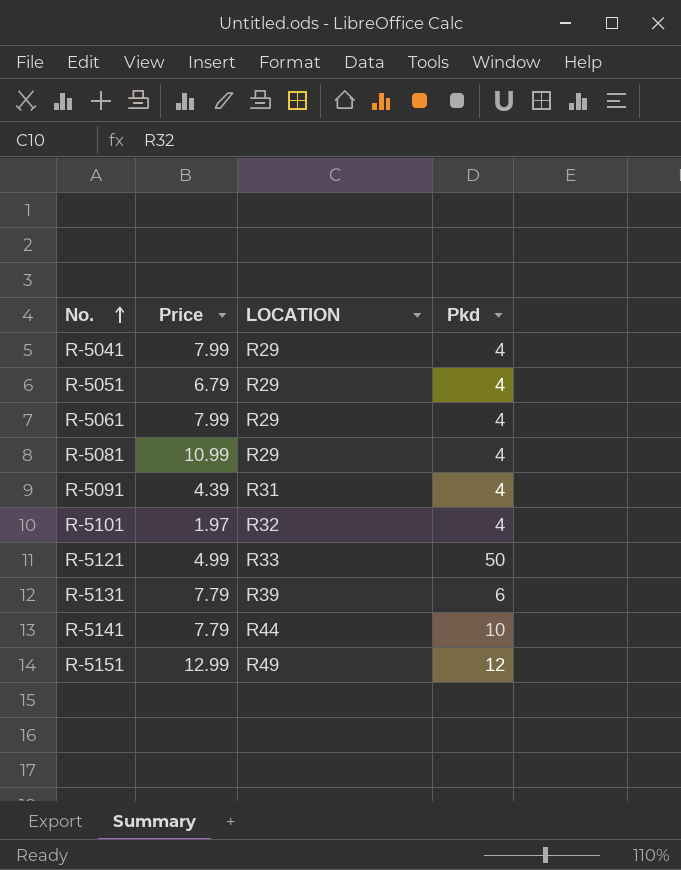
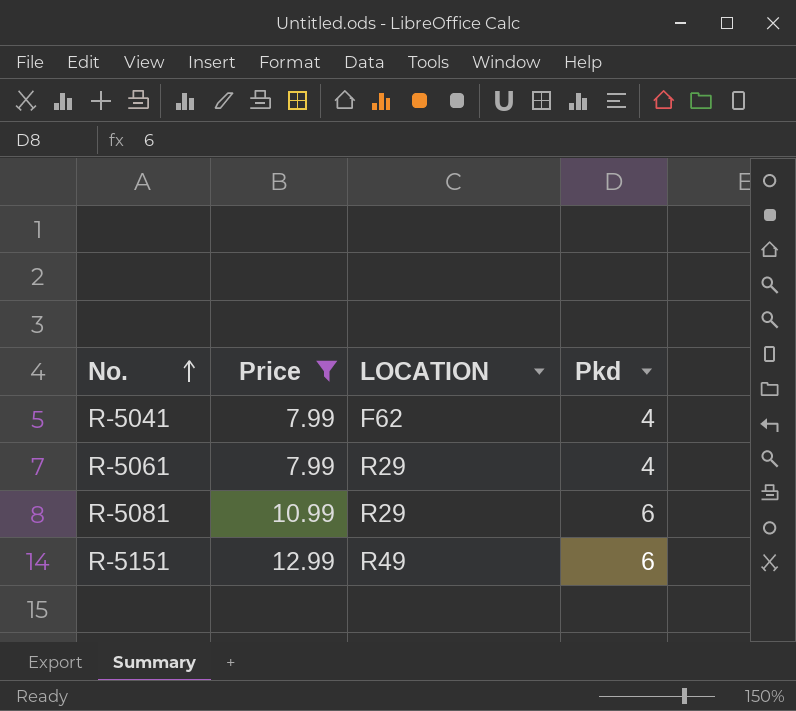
filter: none -> Price >= 7.99
R-5041 | LOCATION: R29 -> F62
R-5081 | Pkd: 4 -> 6
R-5151 | Pkd: 12 -> 6

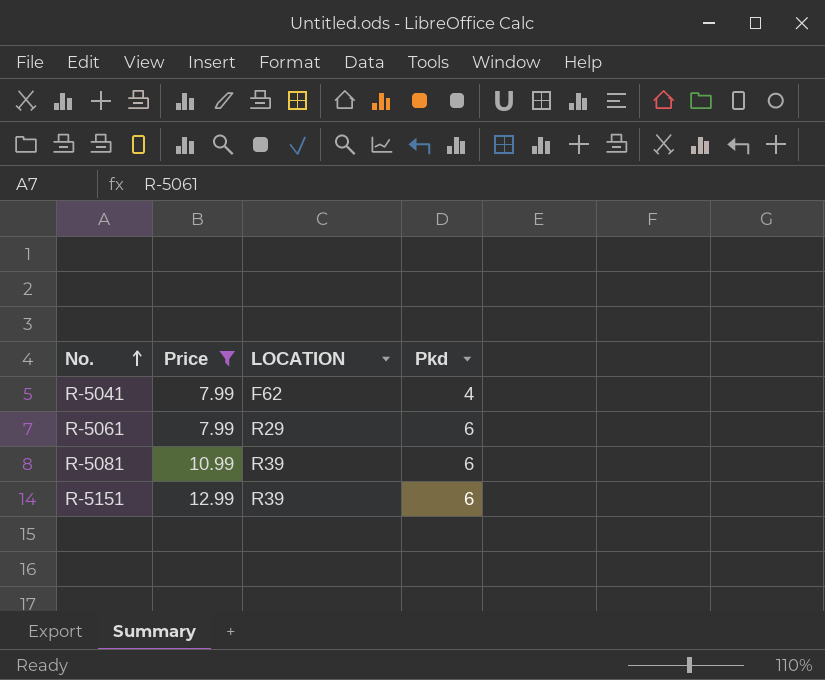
R-5061 | Pkd: 4 -> 6
R-5081 | LOCATION: R29 -> R39
R-5151 | LOCATION: R49 -> R39

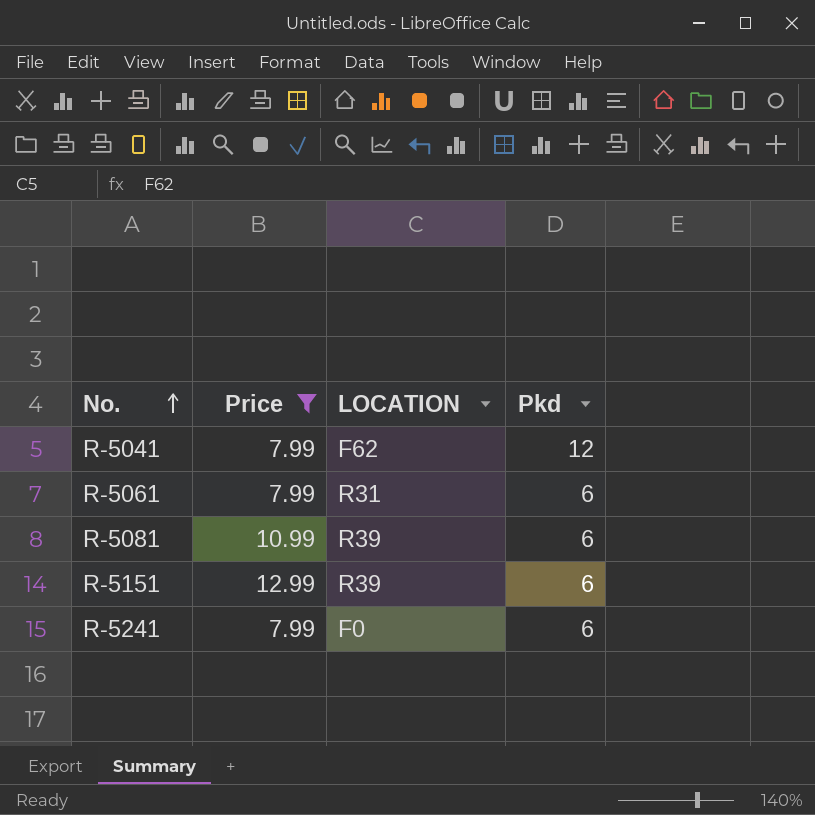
R-5041 | Pkd: 4 -> 12
R-5061 | LOCATION: R29 -> R31
row R-5241: none -> 7.99 | F0 | 6

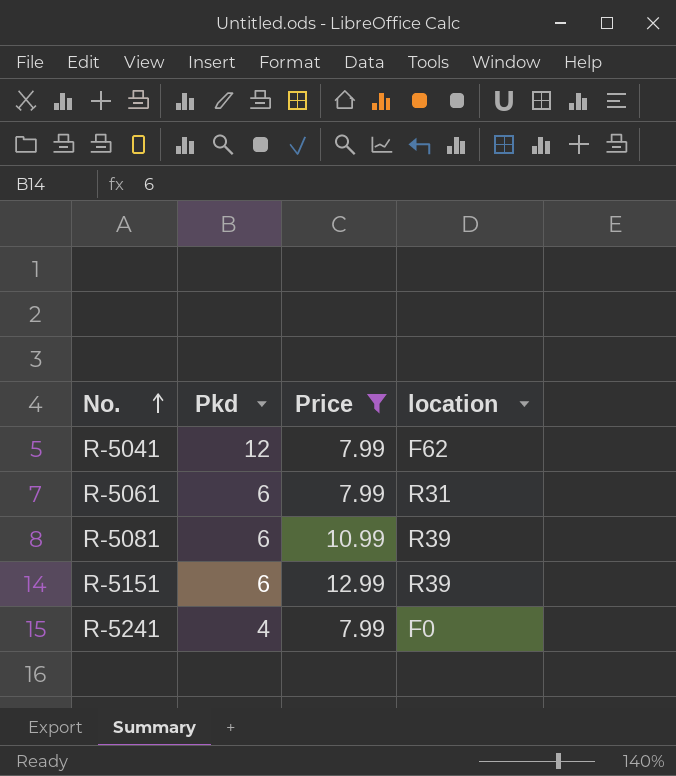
column Pkd | position: 4 -> 2
column name: LOCATION -> location
R-5241 | Pkd: 6 -> 4

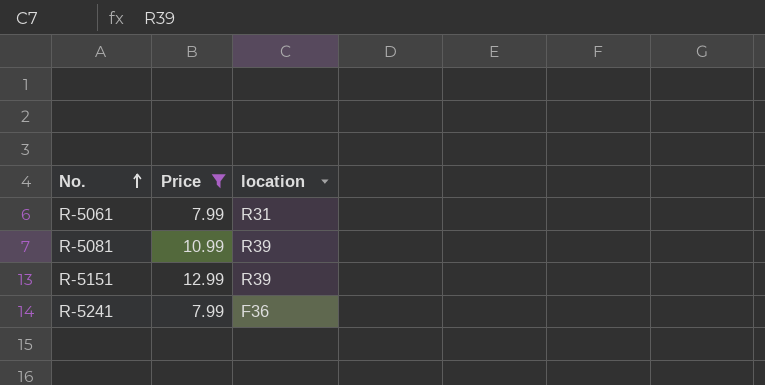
column Pkd | position: 2 -> none
row R-5041: 12 | 7.99 | F62 -> none
R-5241 | location: F0 -> F36

